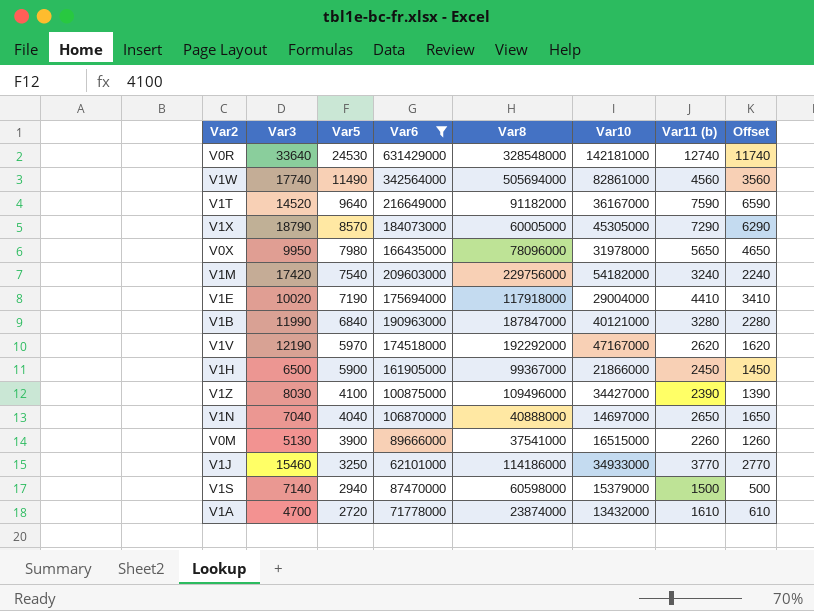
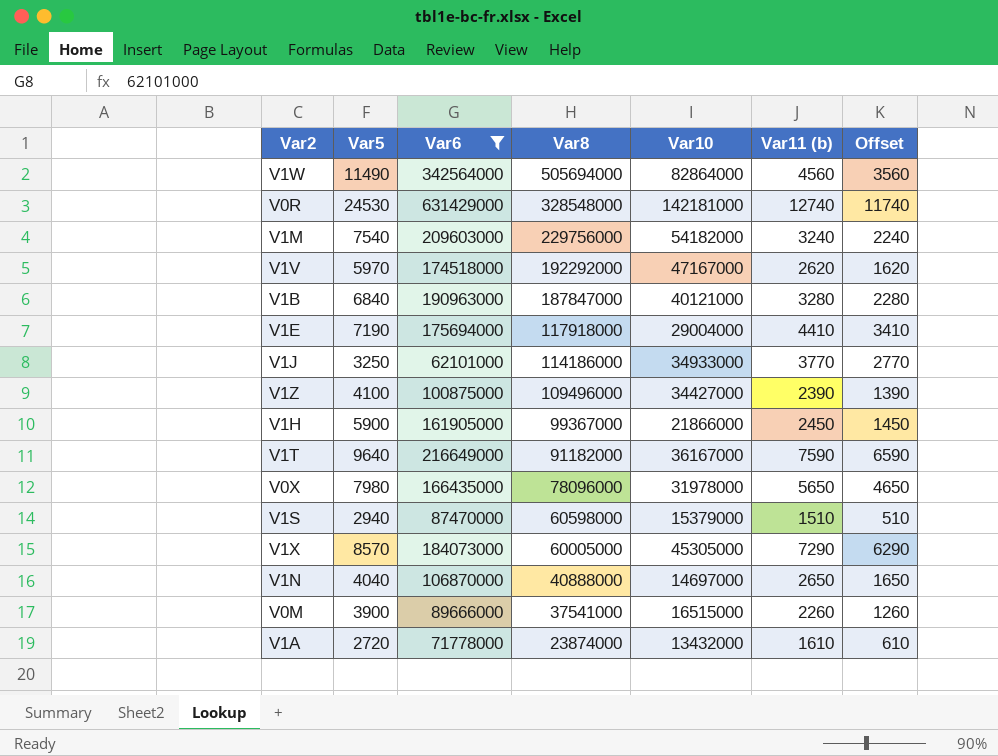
row order: Var5 descending -> Var8 descending
column Var3 | position: 2 -> none
V1W | Var10: 82861000 -> 82864000
V1S | Var11 (b): 1500 -> 1510
V1S | Offset: 500 -> 510

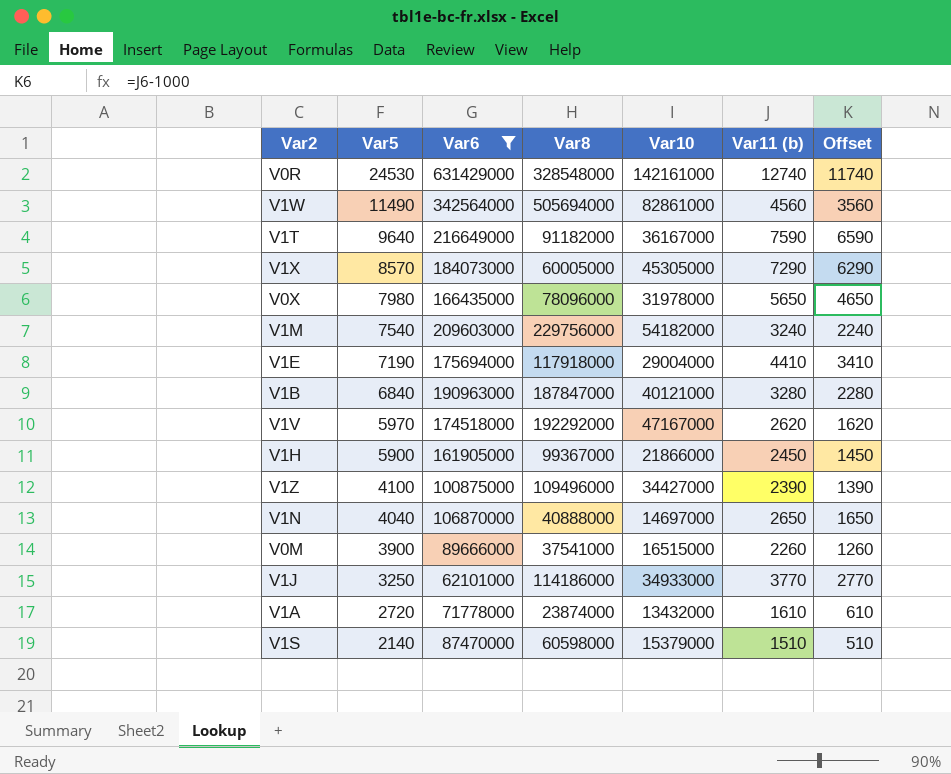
row order: Var8 descending -> Var5 descending
V0R | Var10: 142181000 -> 142161000
V1W | Var10: 82864000 -> 82861000
V1S | Var5: 2940 -> 2140

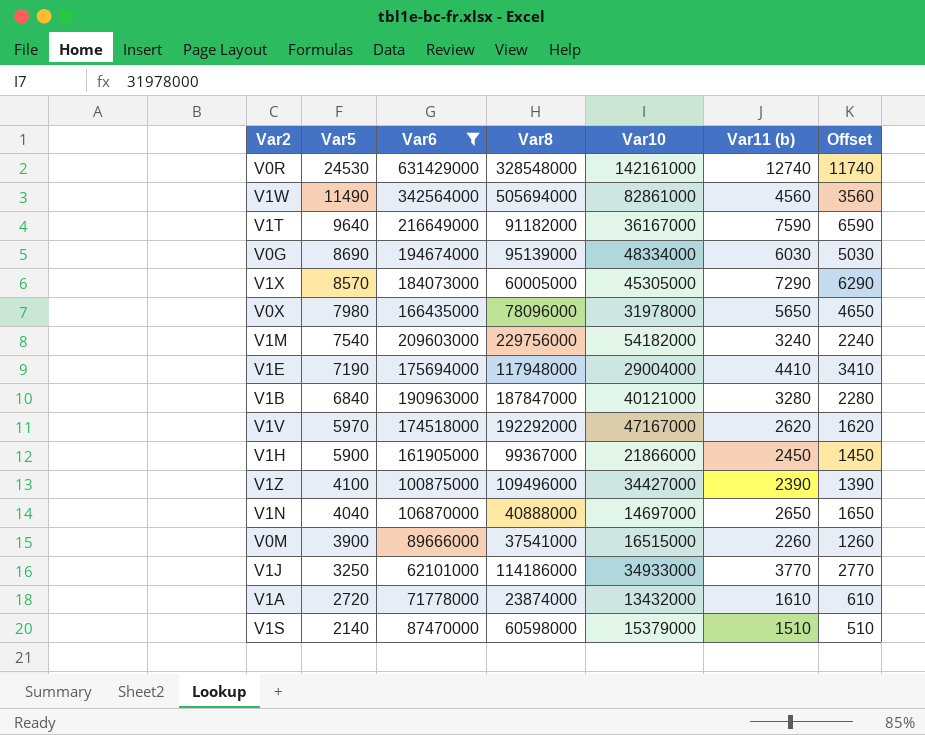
row V0G: none -> 8690 | 194674000 | 95139000 | 48334000 | 6030 | 5030
V1E | Var8: 117918000 -> 117948000

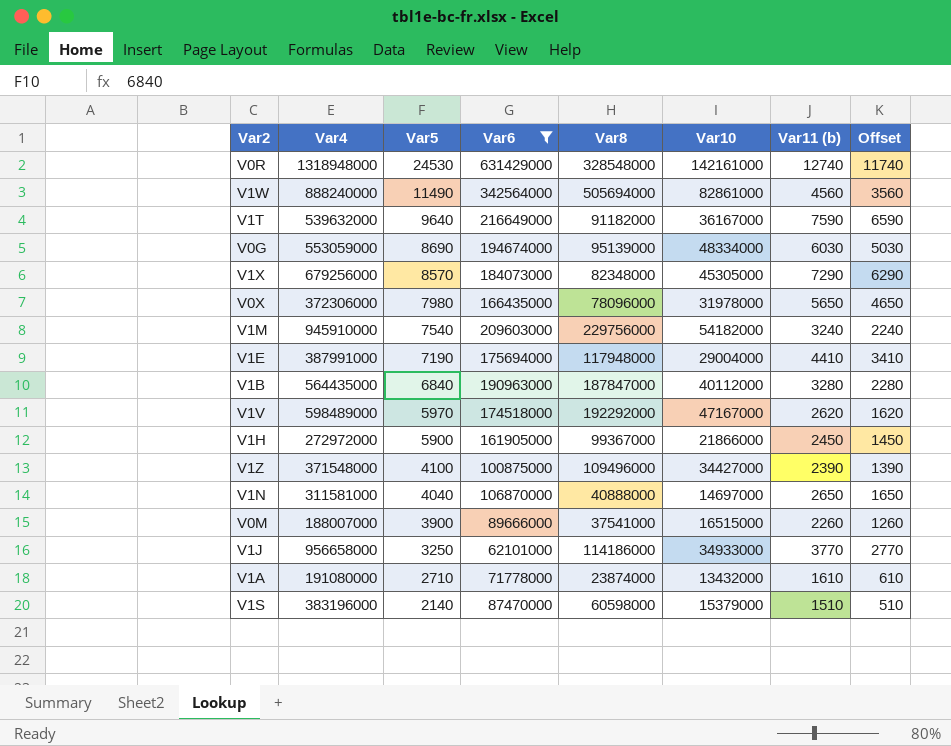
column Var4 | position: none -> 2
V1X | Var8: 60005000 -> 82348000
V1B | Var10: 40121000 -> 40112000
V1A | Var5: 2720 -> 2710

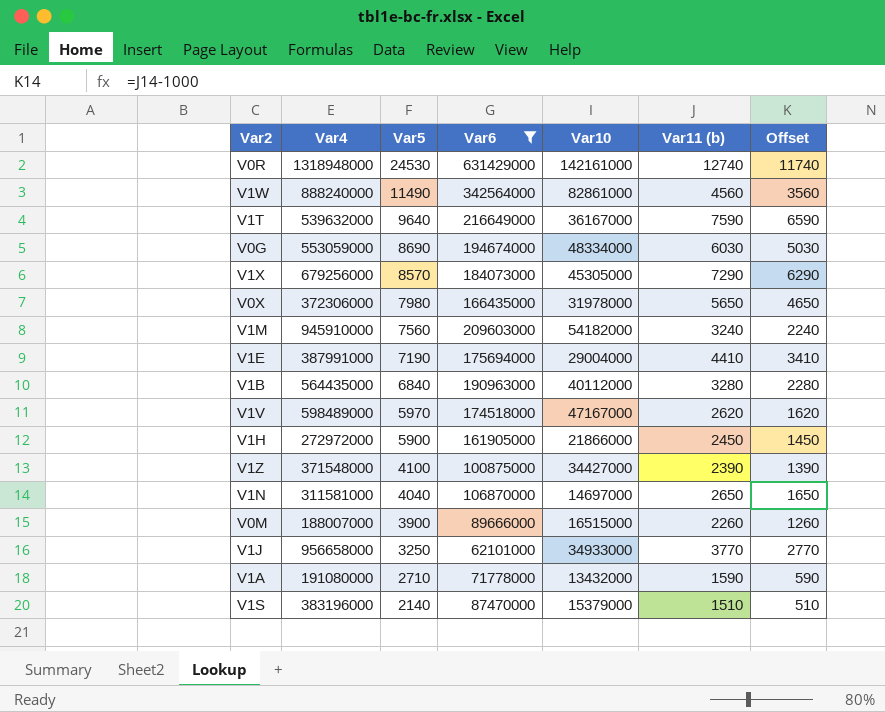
column Var8 | position: 5 -> none
V1M | Var5: 7540 -> 7560
V1A | Var11 (b): 1610 -> 1590
V1A | Offset: 610 -> 590

